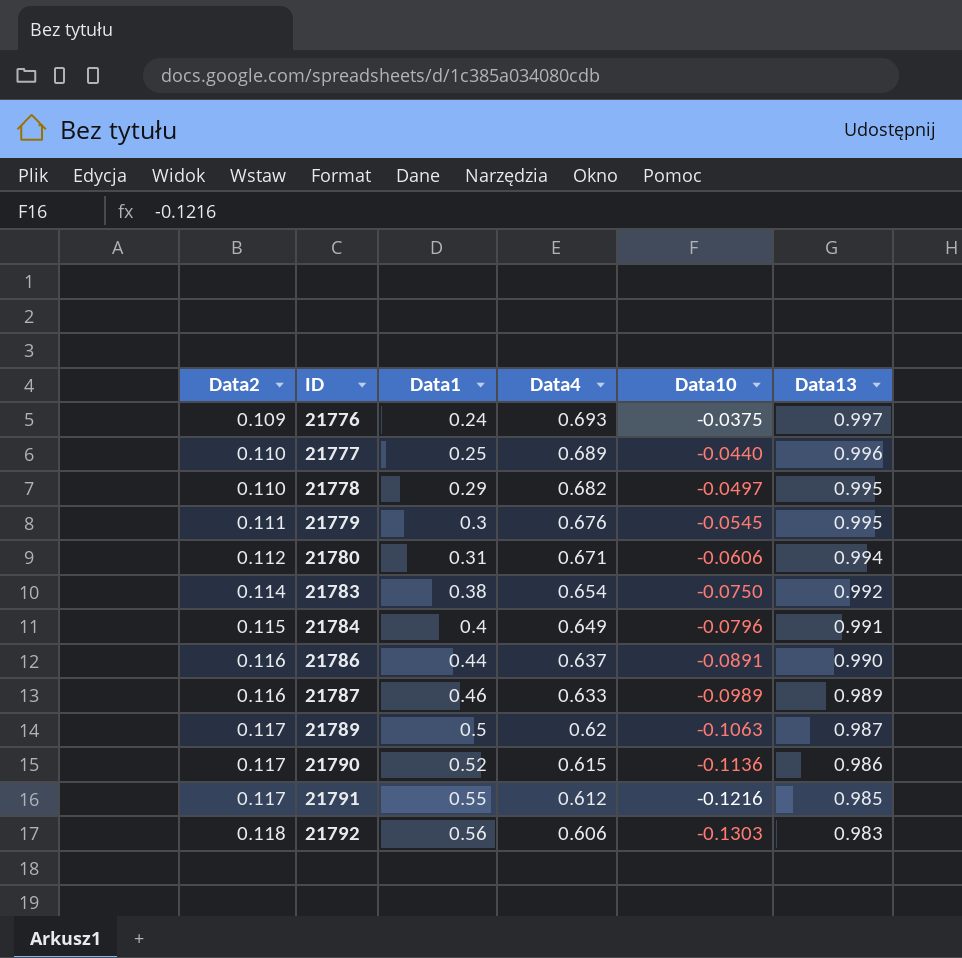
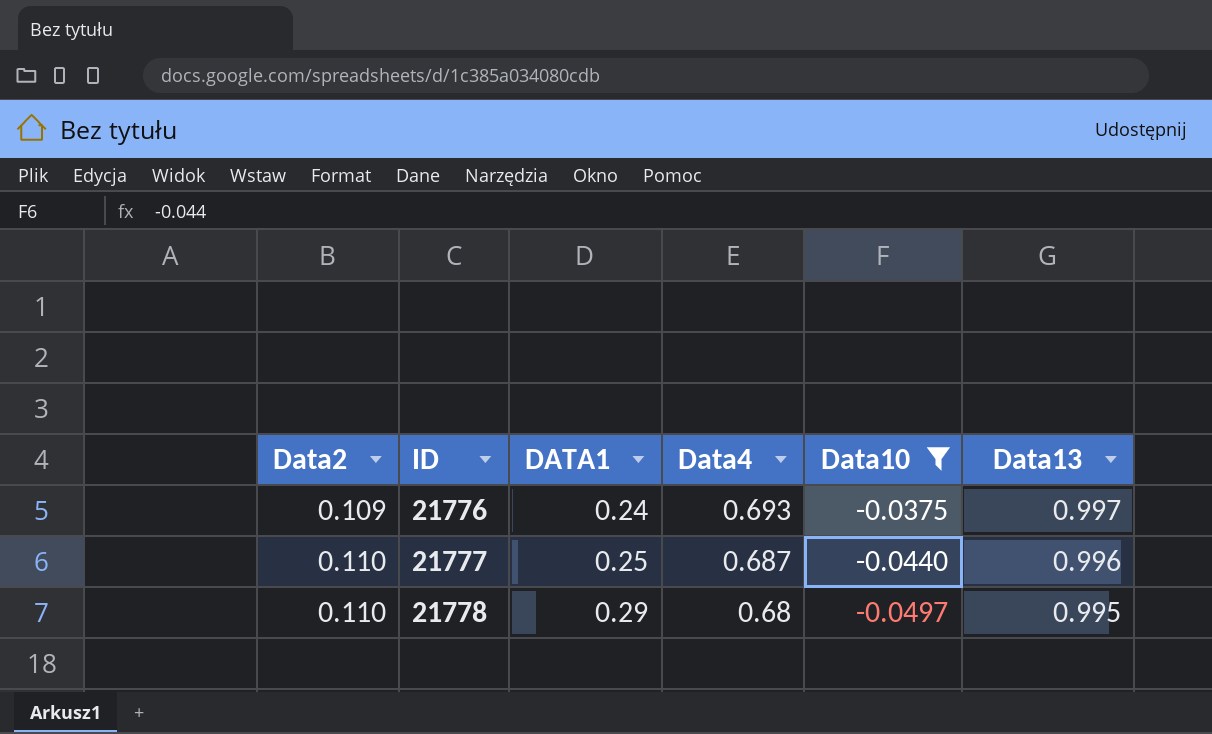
filter: none -> Data10 >= -0.0497
column name: Data1 -> DATA1
21777 | Data4: 0.689 -> 0.687
21778 | Data4: 0.682 -> 0.68

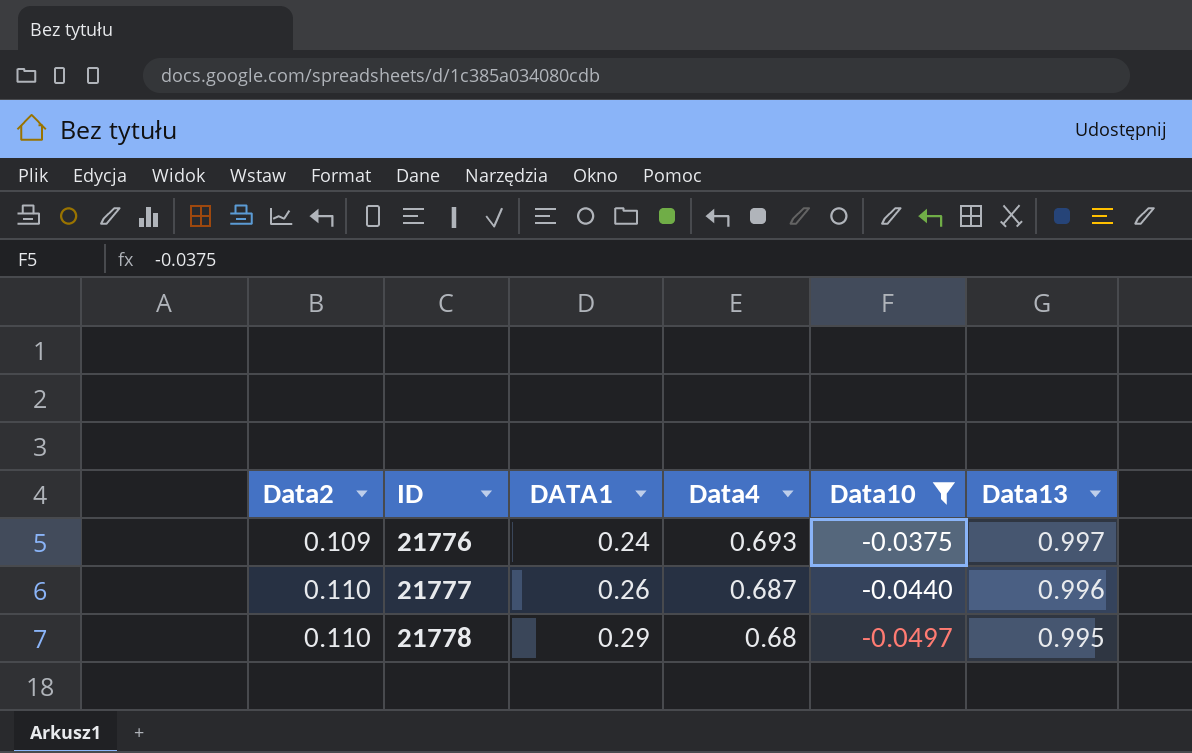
21777 | DATA1: 0.25 -> 0.26

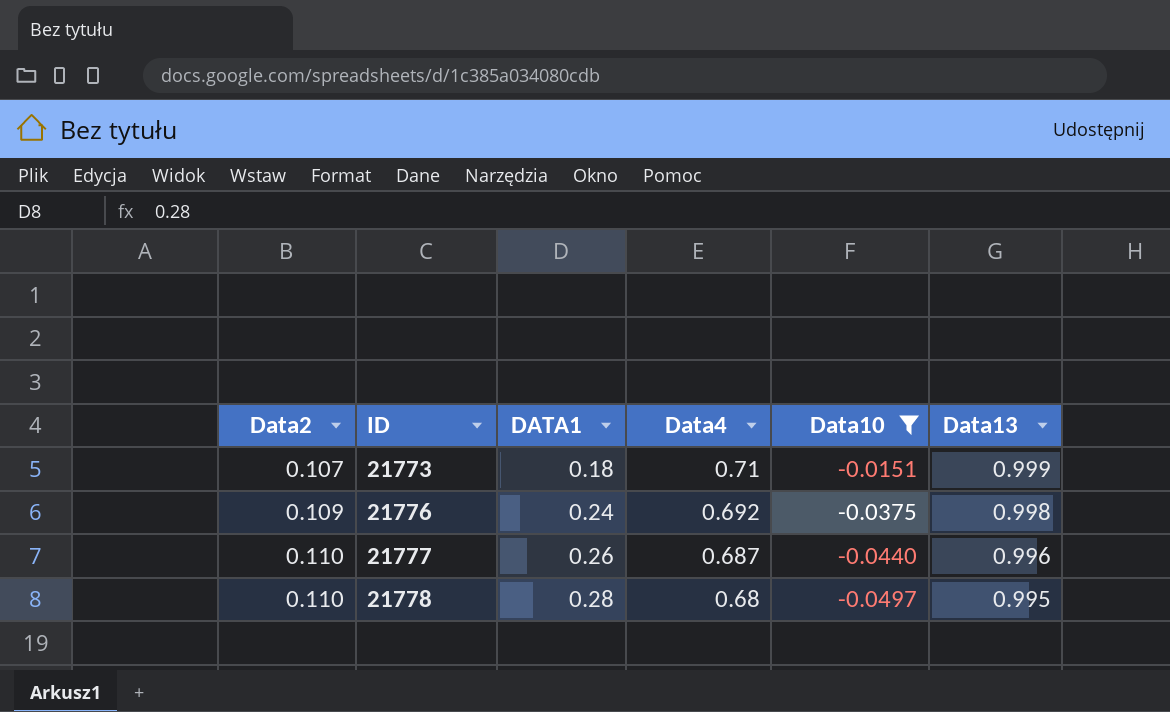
row 21773: none -> 0.107 | 0.18 | 0.71 | -0.0151 | 0.999
21776 | Data4: 0.693 -> 0.692
21776 | Data13: 0.997 -> 0.998
21778 | DATA1: 0.29 -> 0.28

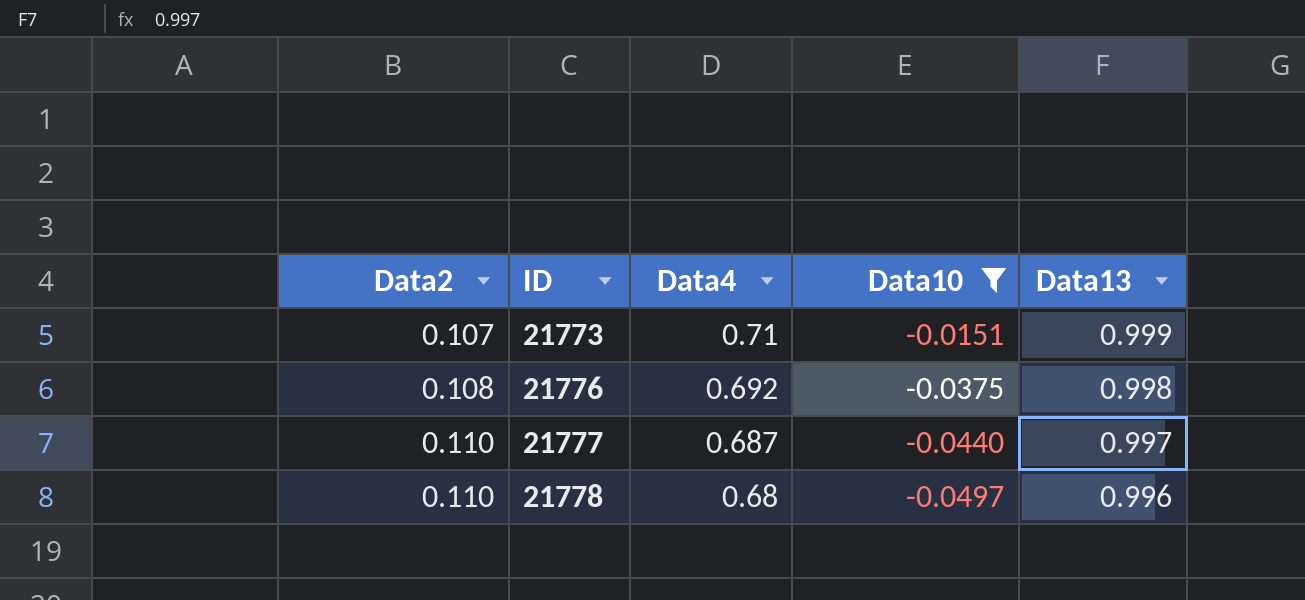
column DATA1 | position: 3 -> none
21776 | Data2: 0.109 -> 0.108
21777 | Data13: 0.996 -> 0.997
21778 | Data13: 0.995 -> 0.996

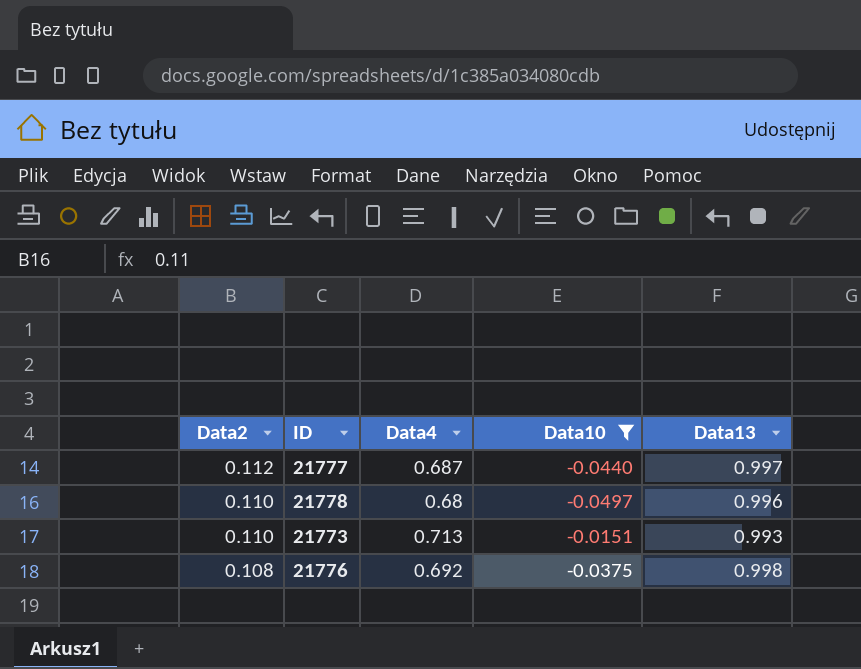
row order: Data2 ascending -> Data2 descending
21777 | Data2: 0.110 -> 0.112
21773 | Data2: 0.107 -> 0.110
21773 | Data4: 0.71 -> 0.713
21773 | Data13: 0.999 -> 0.993

